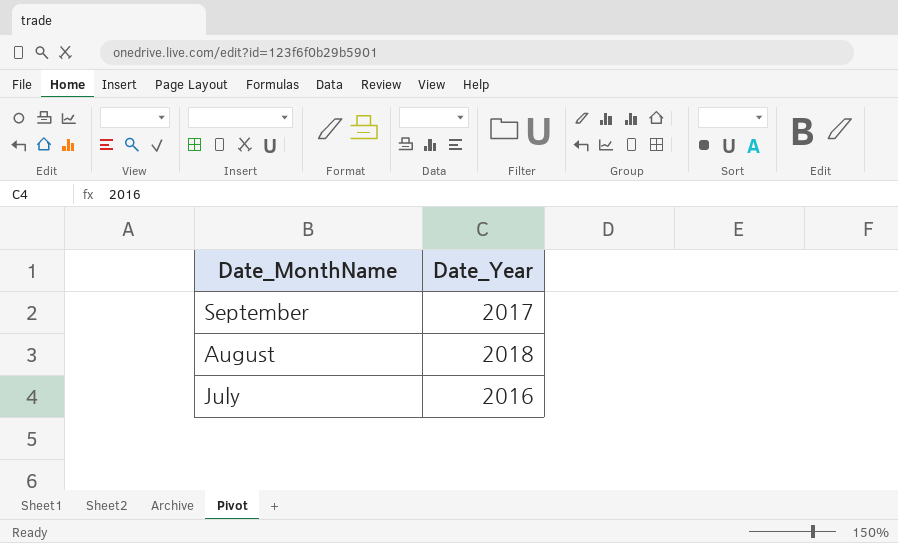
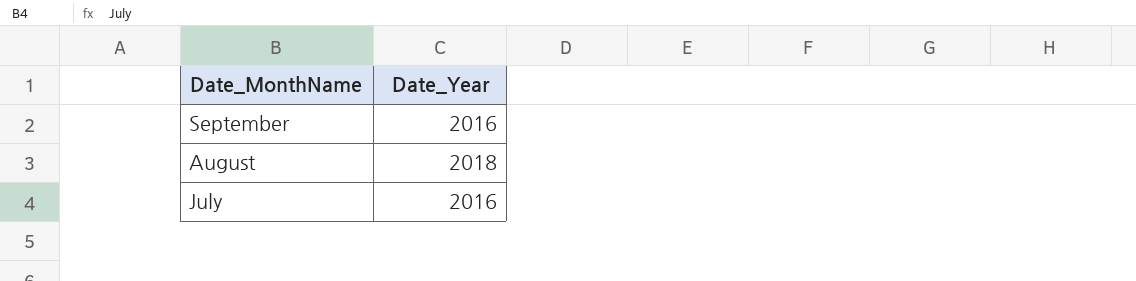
September | Date_Year: 2017 -> 2016

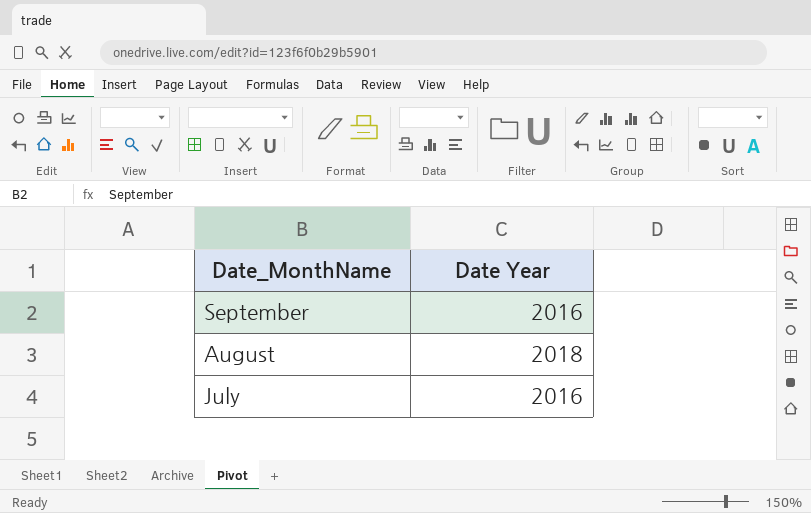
column name: Date_Year -> Date Year

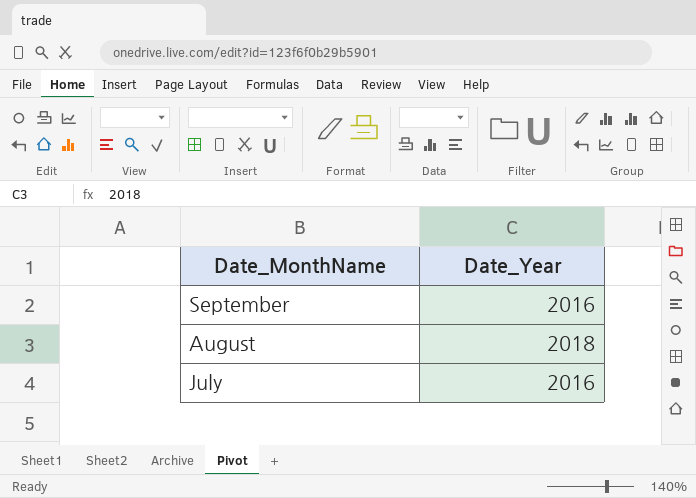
column name: Date Year -> Date_Year

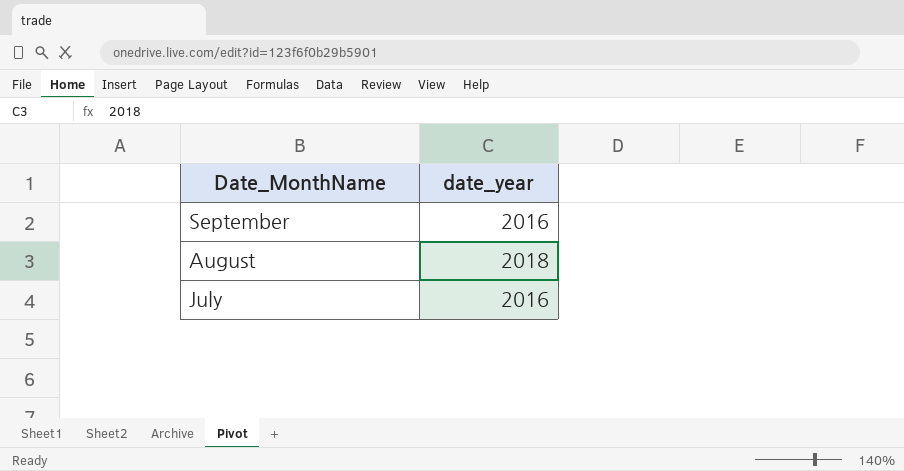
column name: Date_Year -> date_year

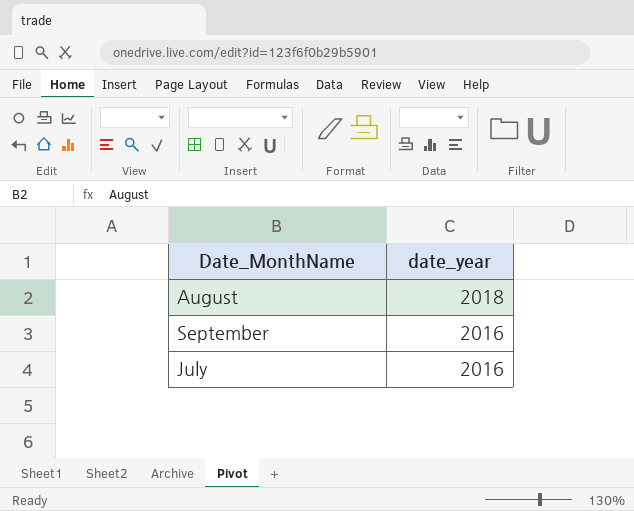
row order: Date_MonthName descending -> date_year descending

